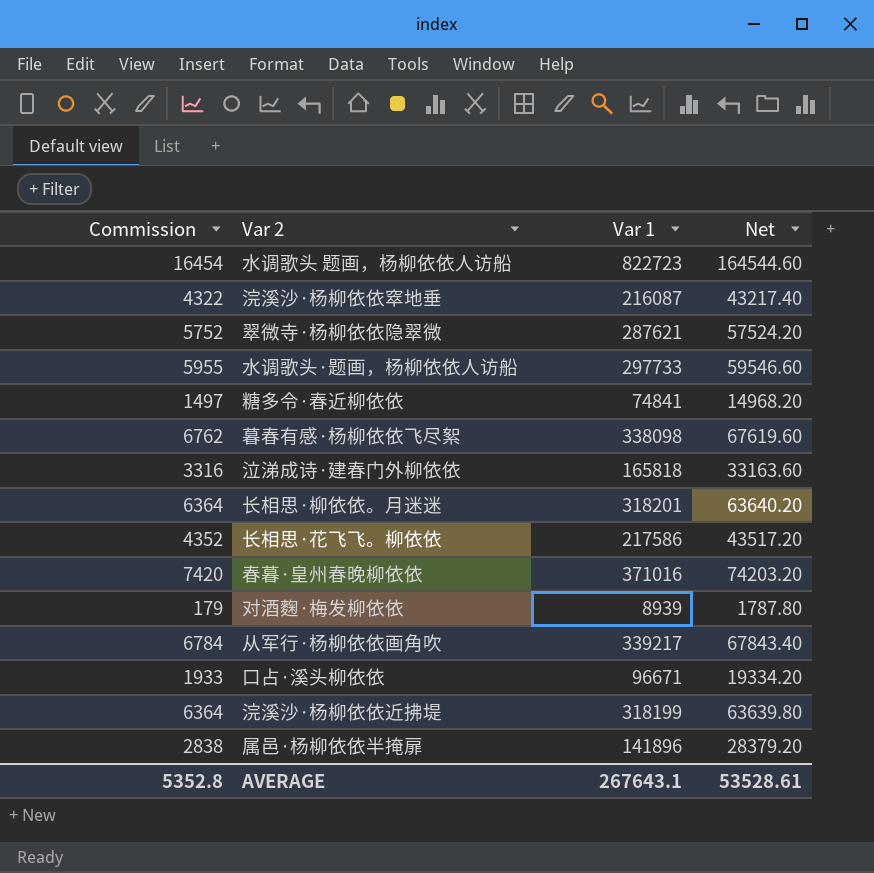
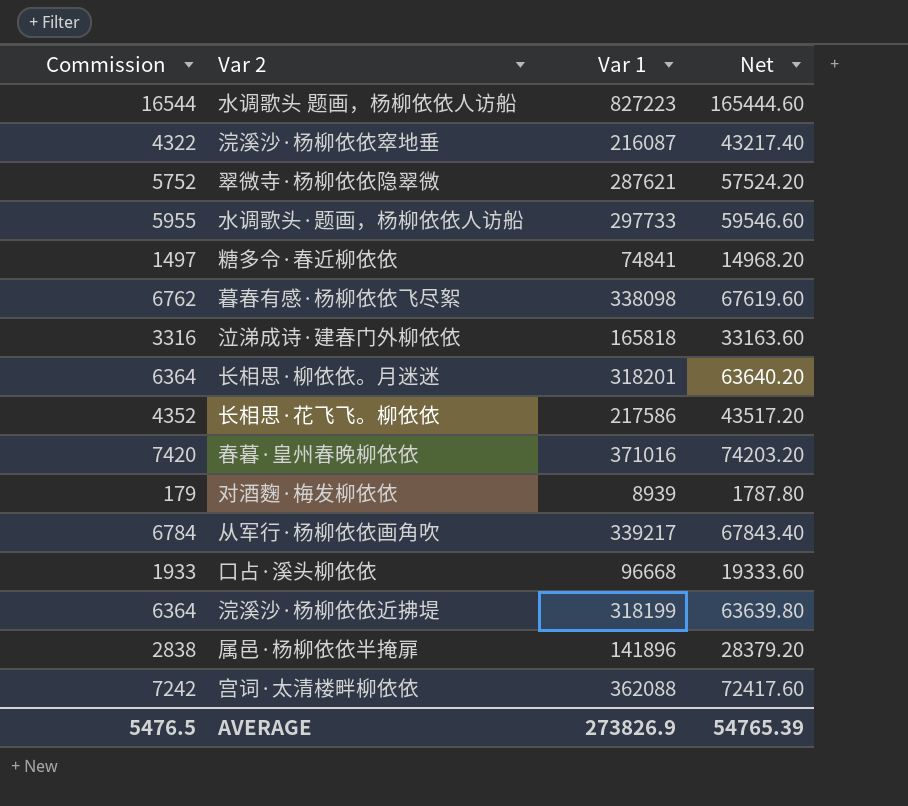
水调歌头 题画，杨柳依依人访船 | Commission: 16454 -> 16544
水调歌头 题画，杨柳依依人访船 | Var 1: 822723 -> 827223
水调歌头 题画，杨柳依依人访船 | Net: 164544.60 -> 165444.60
口占·溪头柳依依 | Var 1: 96671 -> 96668
口占·溪头柳依依 | Net: 19334.20 -> 19333.60
row 宫词·太清楼畔柳依依: none -> 7242 | 362088 | 72417.60
AVERAGE | Commission: 5352.8 -> 5476.5
AVERAGE | Var 1: 267643.1 -> 273826.9
AVERAGE | Net: 53528.61 -> 54765.39

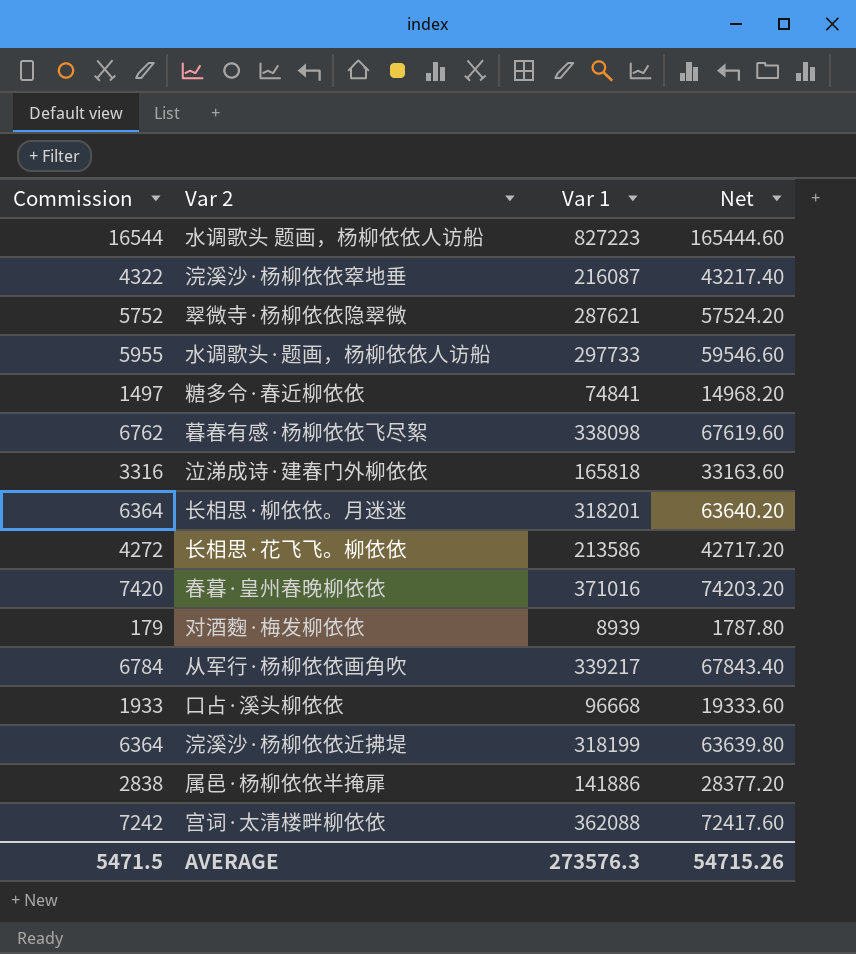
长相思·花飞飞。柳依依 | Commission: 4352 -> 4272
长相思·花飞飞。柳依依 | Var 1: 217586 -> 213586
长相思·花飞飞。柳依依 | Net: 43517.20 -> 42717.20
属邑·杨柳依依半掩扉 | Var 1: 141896 -> 141886
属邑·杨柳依依半掩扉 | Net: 28379.20 -> 28377.20
AVERAGE | Commission: 5476.5 -> 5471.5
AVERAGE | Var 1: 273826.9 -> 273576.3
AVERAGE | Net: 54765.39 -> 54715.26

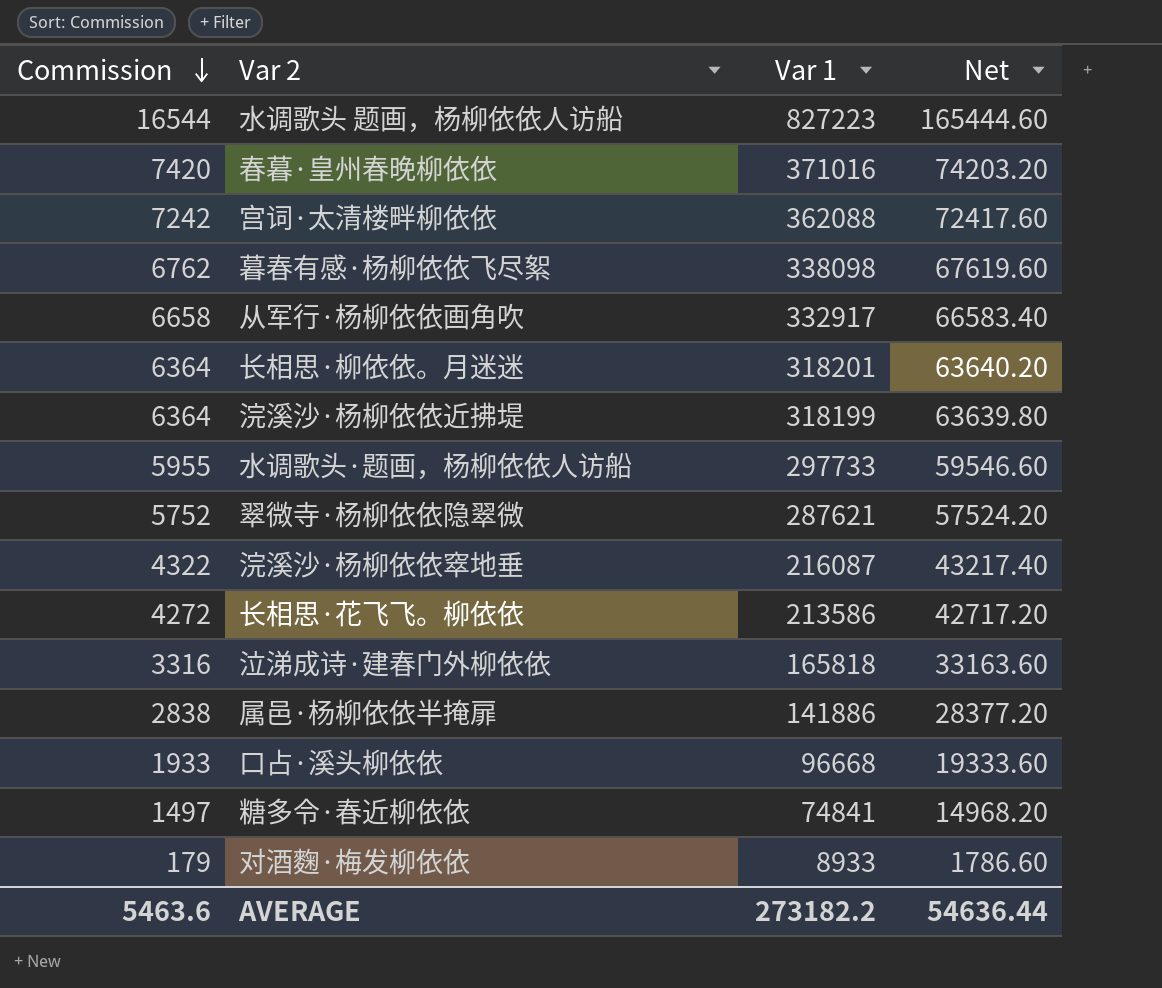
row order: none -> Commission descending
从军行·杨柳依依画角吹 | Commission: 6784 -> 6658
从军行·杨柳依依画角吹 | Var 1: 339217 -> 332917
从军行·杨柳依依画角吹 | Net: 67843.40 -> 66583.40
对酒麴·梅发柳依依 | Var 1: 8939 -> 8933
对酒麴·梅发柳依依 | Net: 1787.80 -> 1786.60
AVERAGE | Commission: 5471.5 -> 5463.6
AVERAGE | Var 1: 273576.3 -> 273182.2
AVERAGE | Net: 54715.26 -> 54636.44

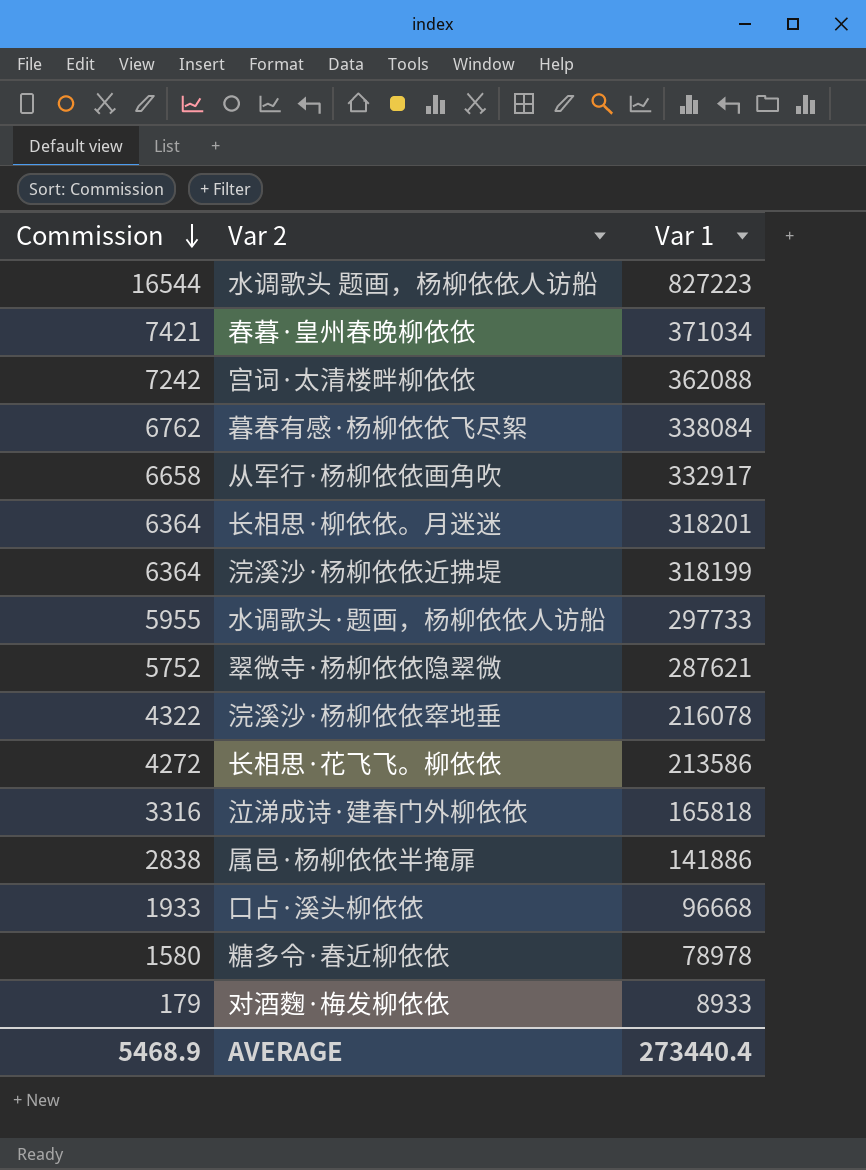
column Net | formula: [Var 1] * 0.2 -> none
春暮·皇州春晚柳依依 | Commission: 7420 -> 7421
春暮·皇州春晚柳依依 | Var 1: 371016 -> 371034
暮春有感·杨柳依依飞尽絮 | Var 1: 338098 -> 338084
浣溪沙·杨柳依依窣地垂 | Var 1: 216087 -> 216078
糖多令·春近柳依依 | Commission: 1497 -> 1580
糖多令·春近柳依依 | Var 1: 74841 -> 78978
AVERAGE | Commission: 5463.6 -> 5468.9
AVERAGE | Var 1: 273182.2 -> 273440.4

